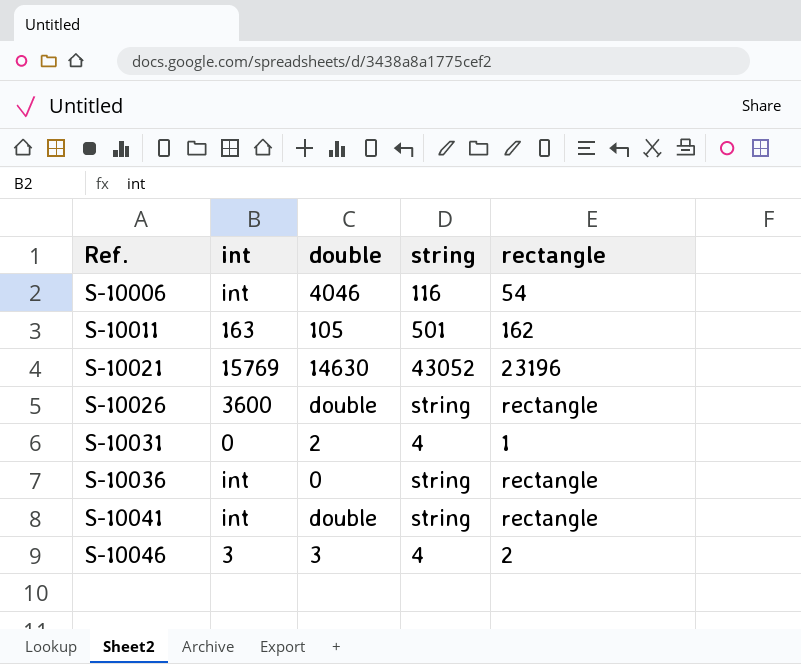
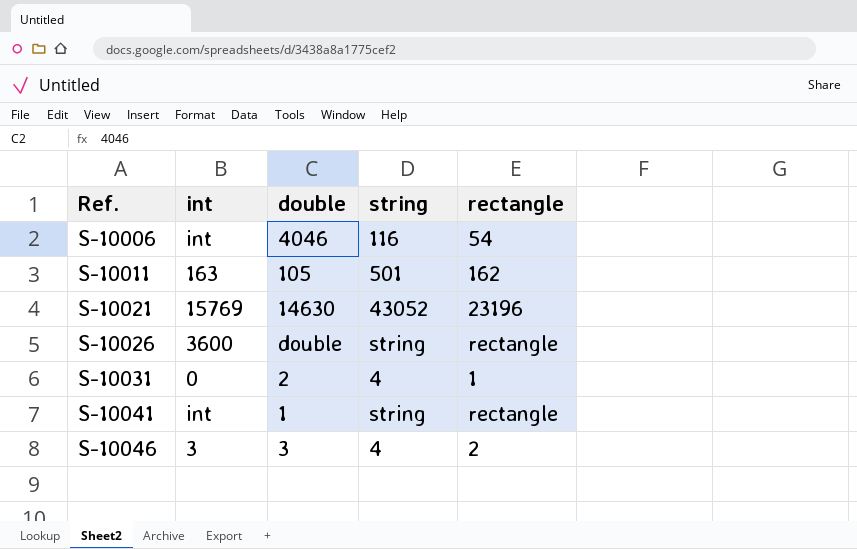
row S-10036: int | 0 | string | rectangle -> none
S-10041 | double: double -> 1

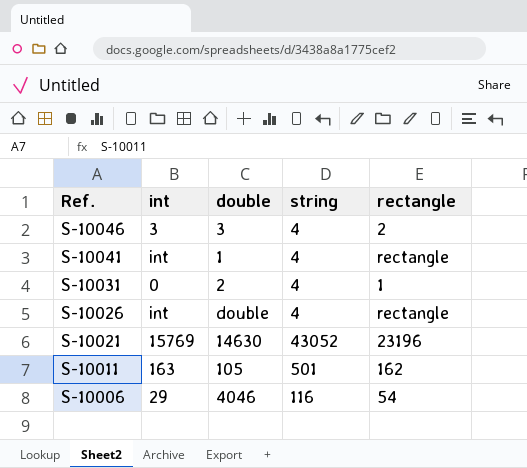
row order: Ref. ascending -> Ref. descending
S-10041 | string: string -> 4
S-10026 | int: 3600 -> int
S-10026 | string: string -> 4
S-10006 | int: int -> 29

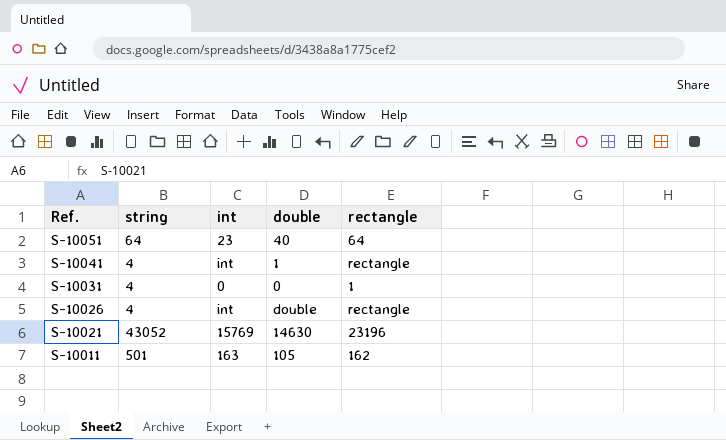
column string | position: 4 -> 2
row S-10046: 3 | 3 | 4 | 2 -> none
row S-10006: 29 | 4046 | 116 | 54 -> none
row S-10051: none -> 64 | 23 | 40 | 64
S-10031 | double: 2 -> 0

